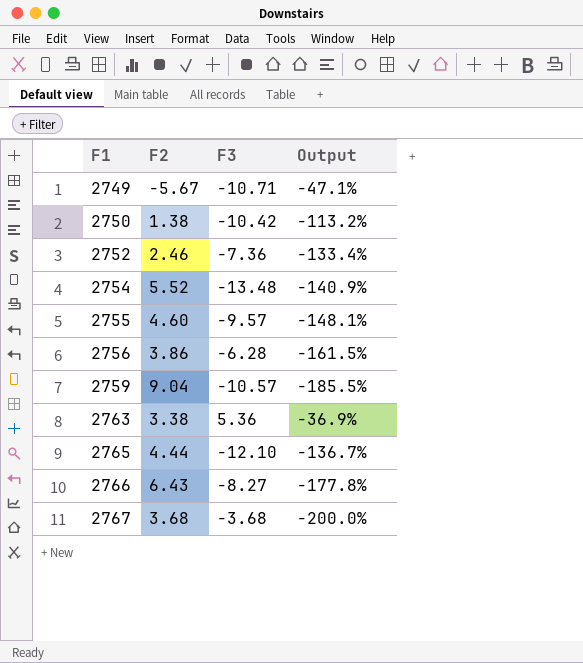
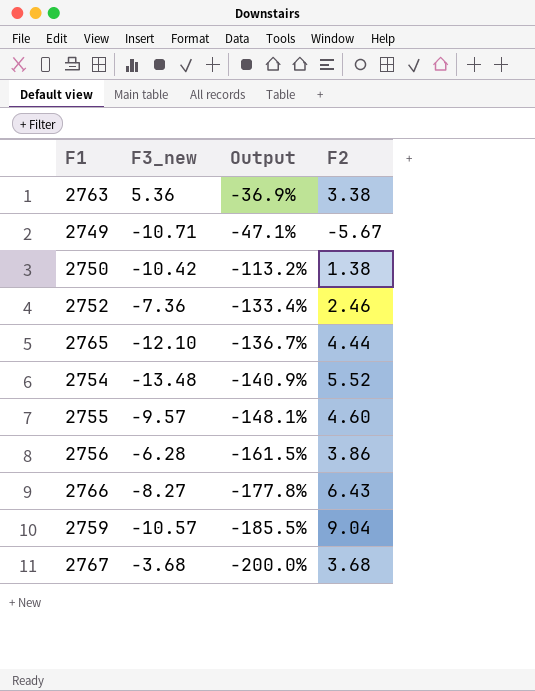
row order: F1 ascending -> Output descending
column name: F3 -> F3_new
column F2 | position: 2 -> 4

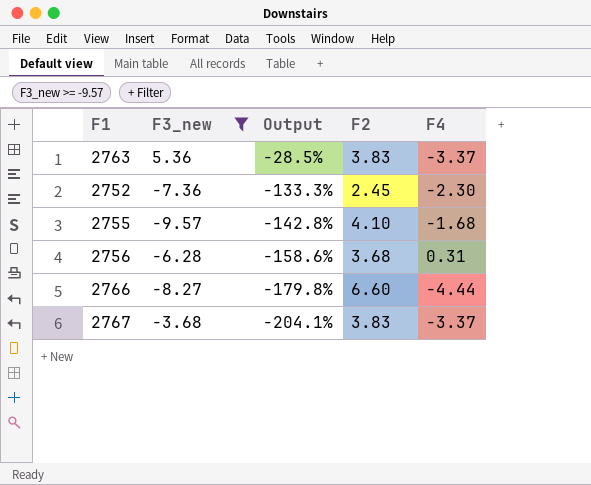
filter: none -> F3_new >= -9.57
column F4 | position: none -> 5
2763 | Output: -36.9% -> -28.5%
2763 | F2: 3.38 -> 3.83
2752 | Output: -133.4% -> -133.3%
2752 | F2: 2.46 -> 2.45
2755 | Output: -148.1% -> -142.8%
2755 | F2: 4.60 -> 4.10
2756 | Output: -161.5% -> -158.6%
2756 | F2: 3.86 -> 3.68
2766 | Output: -177.8% -> -179.8%
2766 | F2: 6.43 -> 6.60
2767 | Output: -200.0% -> -204.1%
2767 | F2: 3.68 -> 3.83

